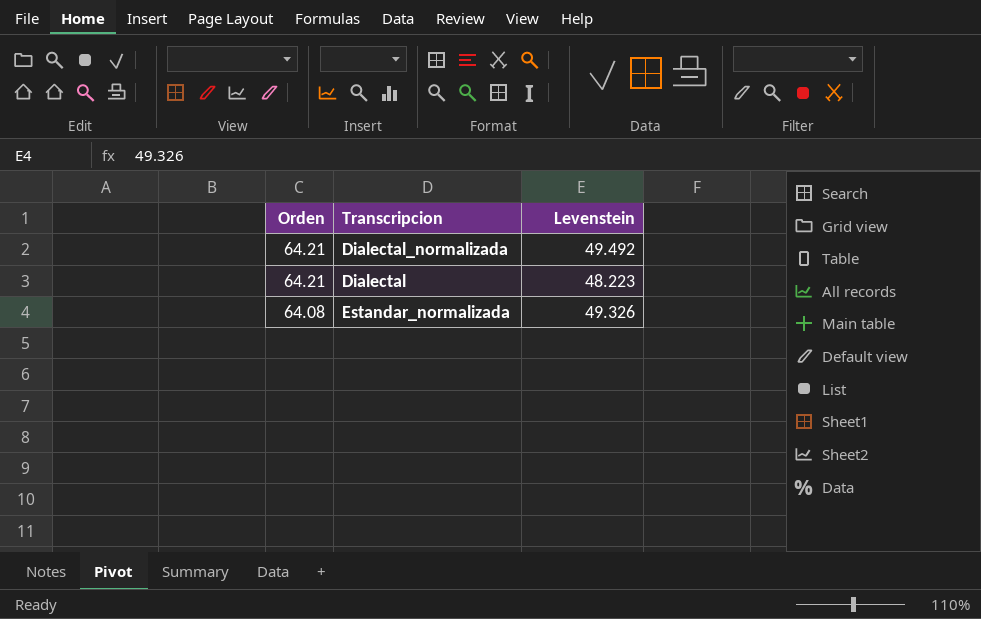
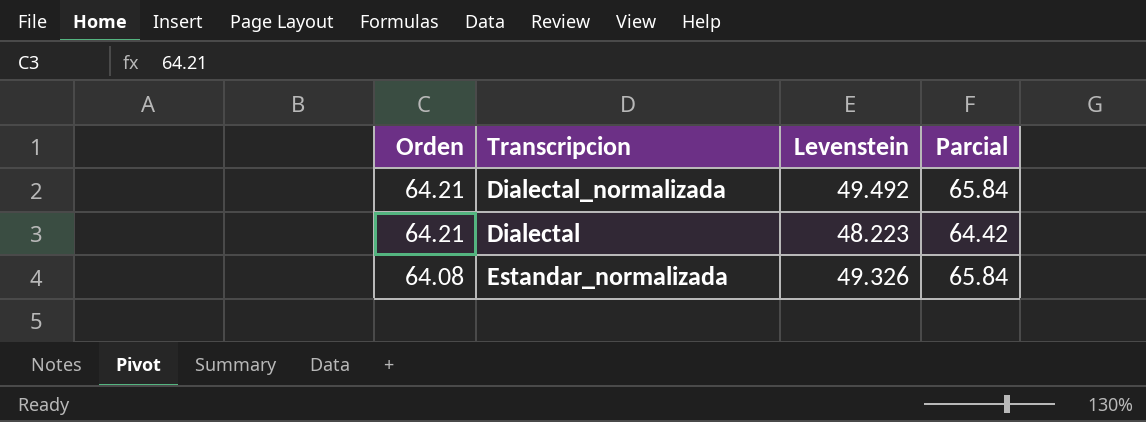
column Parcial | position: none -> 4

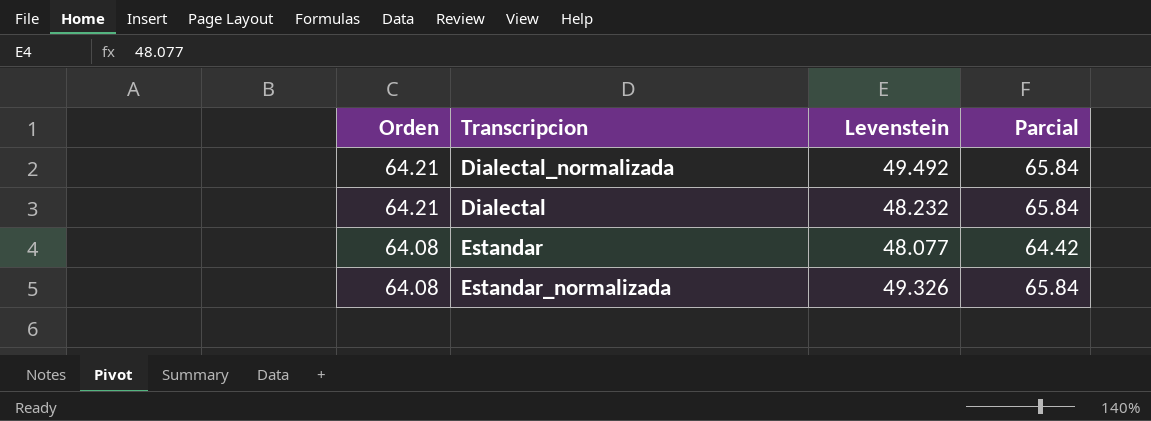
Dialectal | Levenstein: 48.223 -> 48.232
Dialectal | Parcial: 64.42 -> 65.84
row Estandar: none -> 64.08 | 48.077 | 64.42

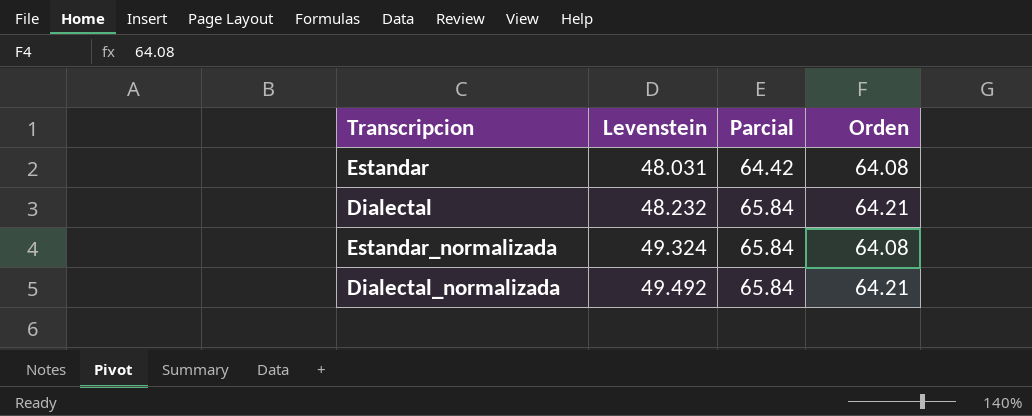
row order: Orden descending -> Levenstein ascending
column Orden | position: 1 -> 4
Estandar | Levenstein: 48.077 -> 48.031
Estandar_normalizada | Levenstein: 49.326 -> 49.324

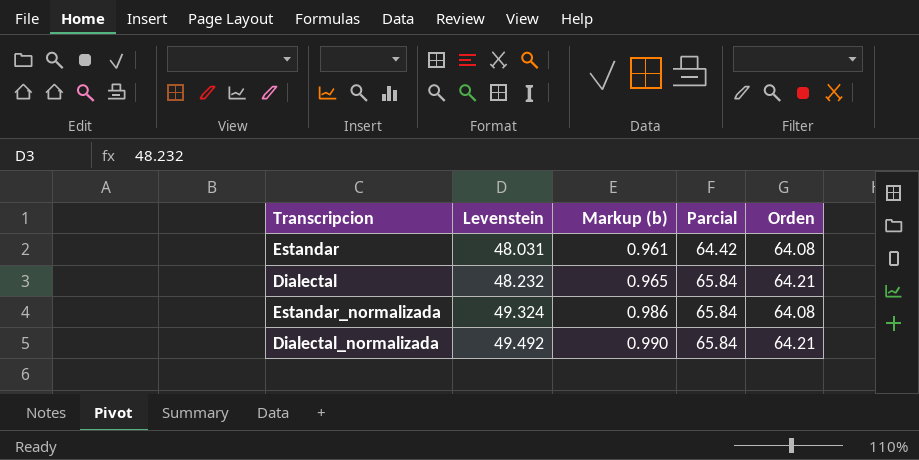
column Markup (b) | formula: none -> [Levenstein] * 0.02

